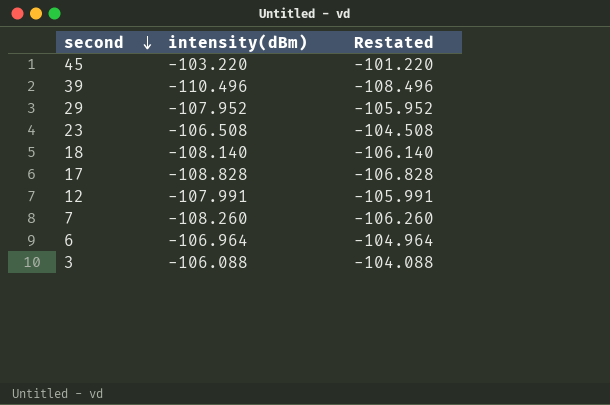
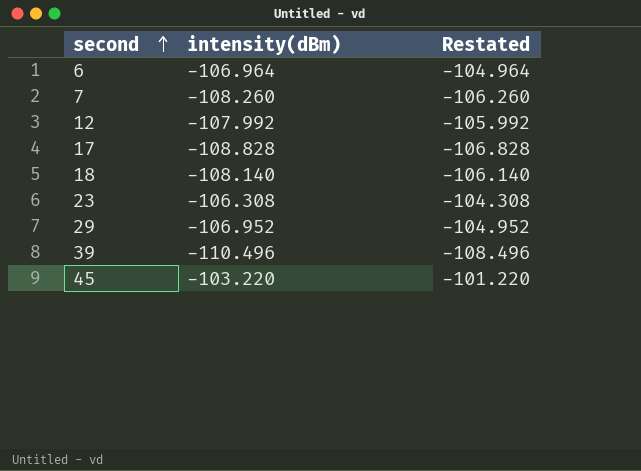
row order: second descending -> second ascending
row 3: -106.088 | -104.088 -> none
12 | intensity(dBm): -107.991 -> -107.992
12 | Restated: -105.991 -> -105.992
23 | intensity(dBm): -106.508 -> -106.308
23 | Restated: -104.508 -> -104.308
29 | intensity(dBm): -107.952 -> -106.952
29 | Restated: -105.952 -> -104.952

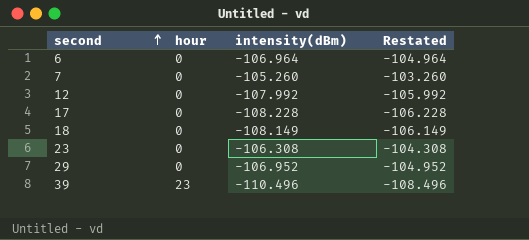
column hour | position: none -> 2
row 45: -103.220 | -101.220 -> none
7 | intensity(dBm): -108.260 -> -105.260
7 | Restated: -106.260 -> -103.260
17 | intensity(dBm): -108.828 -> -108.228
17 | Restated: -106.828 -> -106.228
18 | intensity(dBm): -108.140 -> -108.149
18 | Restated: -106.140 -> -106.149

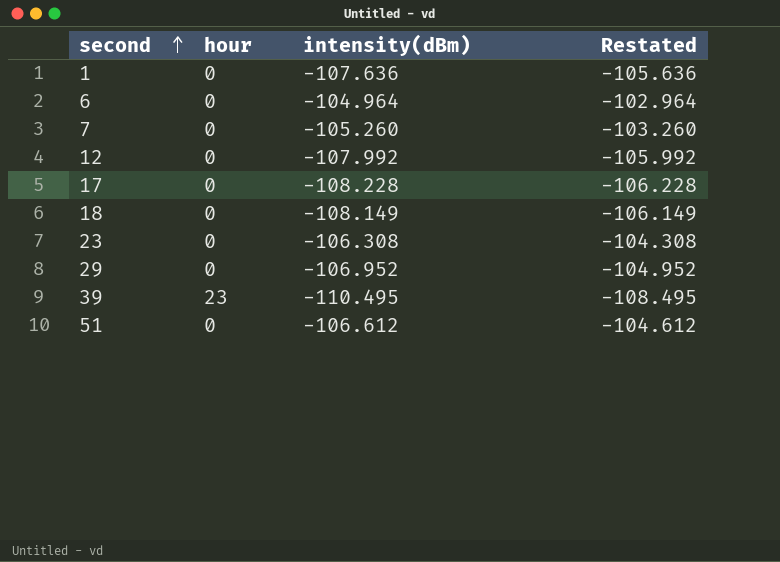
row 1: none -> 0 | -107.636 | -105.636
6 | intensity(dBm): -106.964 -> -104.964
6 | Restated: -104.964 -> -102.964
39 | intensity(dBm): -110.496 -> -110.495
39 | Restated: -108.496 -> -108.495
row 51: none -> 0 | -106.612 | -104.612

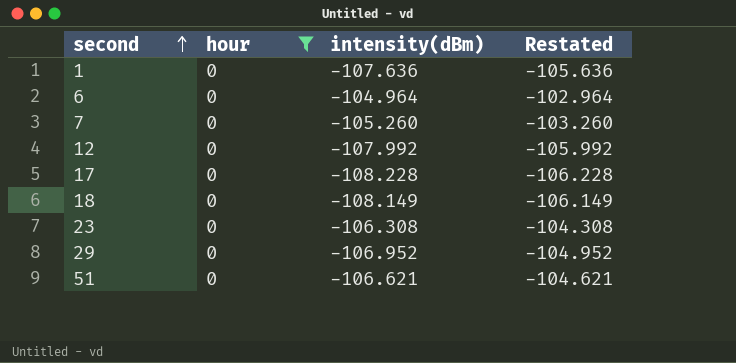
filter: none -> hour = 0
51 | intensity(dBm): -106.612 -> -106.621
51 | Restated: -104.612 -> -104.621

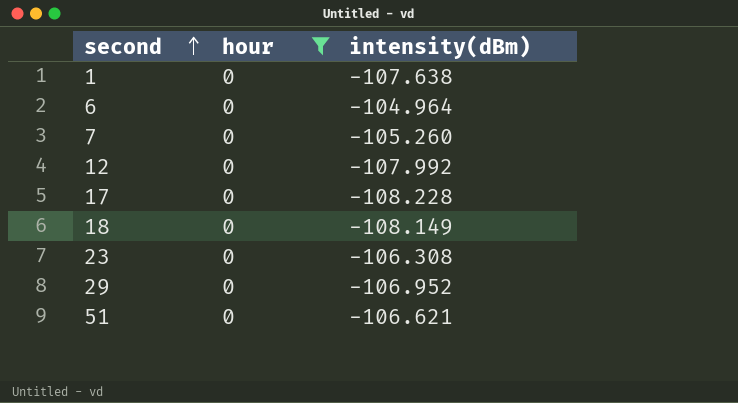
column Restated | formula: [intensity(dBm)] + 2 -> none
1 | intensity(dBm): -107.636 -> -107.638

